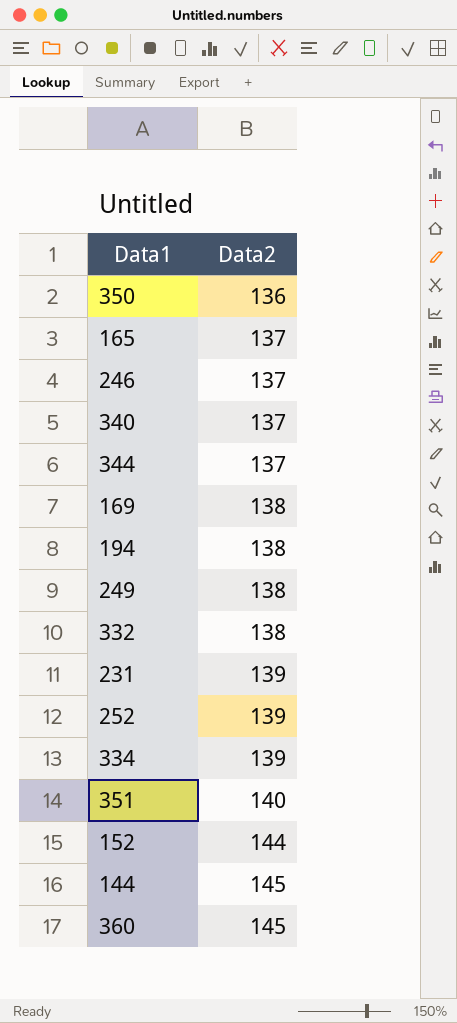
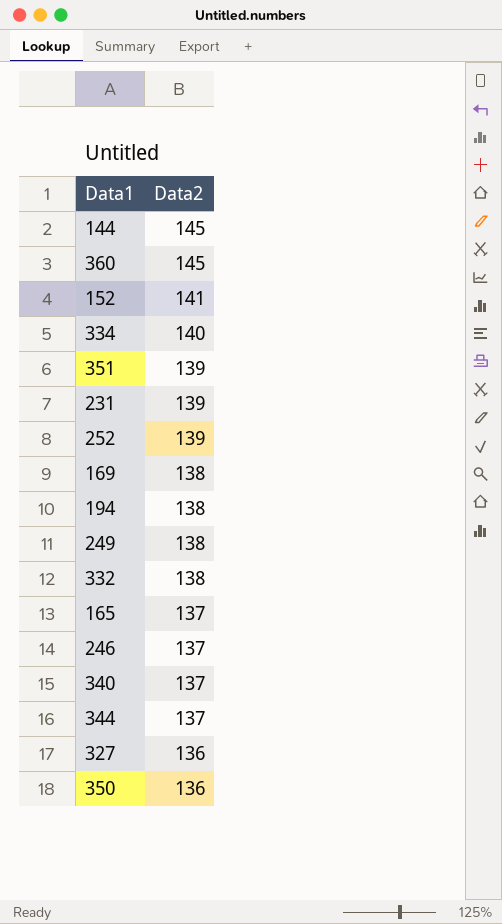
row order: Data2 ascending -> Data2 descending
152 | Data2: 144 -> 141
334 | Data2: 139 -> 140
351 | Data2: 140 -> 139
row 327: none -> 136

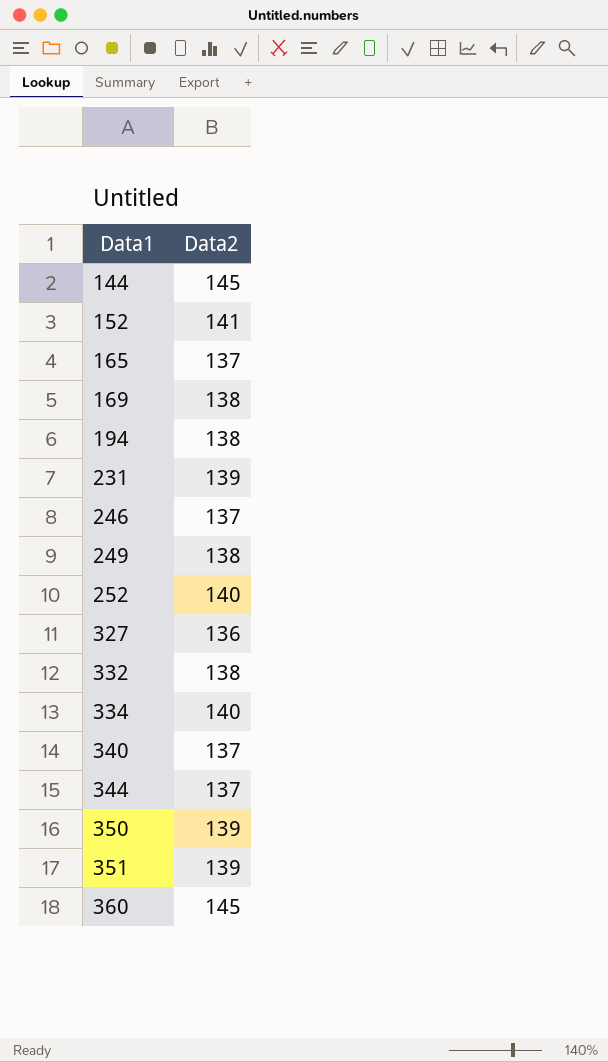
row order: Data2 descending -> Data1 ascending
252 | Data2: 139 -> 140
350 | Data2: 136 -> 139

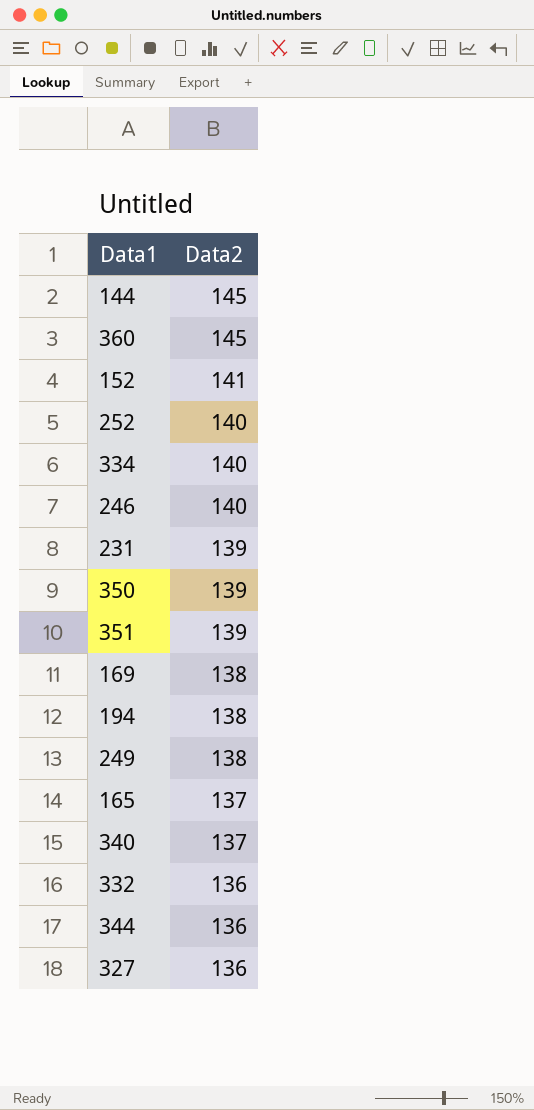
row order: Data1 ascending -> Data2 descending
246 | Data2: 137 -> 140
332 | Data2: 138 -> 136
344 | Data2: 137 -> 136

